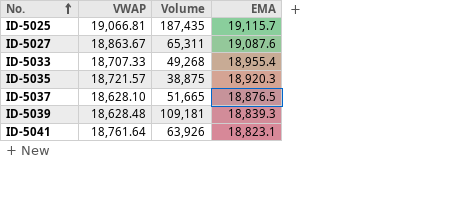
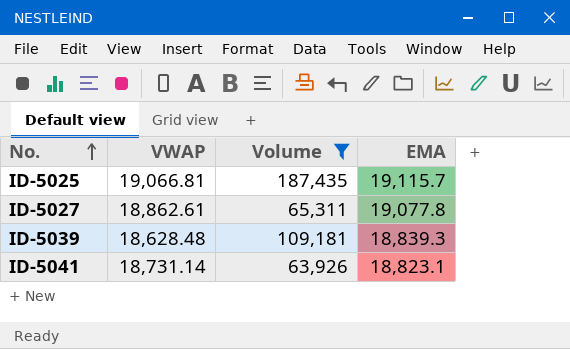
filter: none -> Volume >= 63,926
ID-5027 | VWAP: 18,863.67 -> 18,862.61
ID-5027 | EMA: 19,087.6 -> 19,077.8
ID-5041 | VWAP: 18,761.64 -> 18,731.14

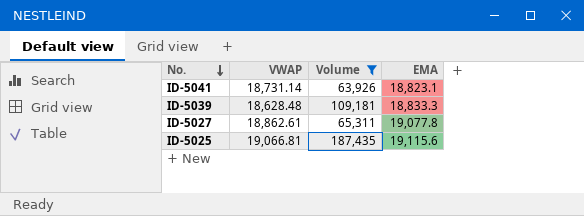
row order: No. ascending -> No. descending
ID-5039 | EMA: 18,839.3 -> 18,833.3
ID-5025 | EMA: 19,115.7 -> 19,115.6

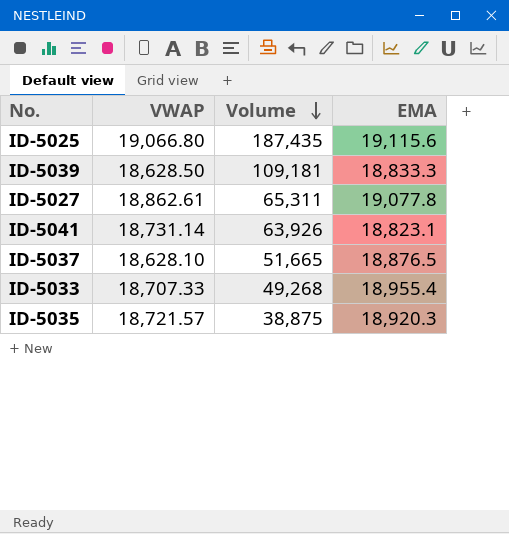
filter: Volume >= 63,926 -> none
row order: No. descending -> Volume descending
ID-5025 | VWAP: 19,066.81 -> 19,066.80
ID-5039 | VWAP: 18,628.48 -> 18,628.50

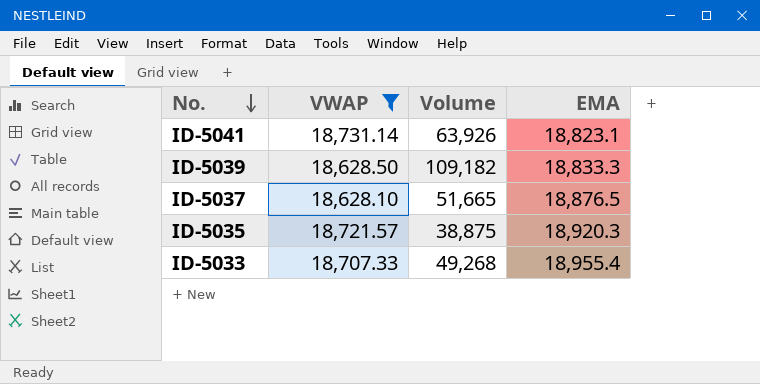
filter: none -> VWAP <= 18,731.14
row order: Volume descending -> No. descending
ID-5039 | Volume: 109,181 -> 109,182

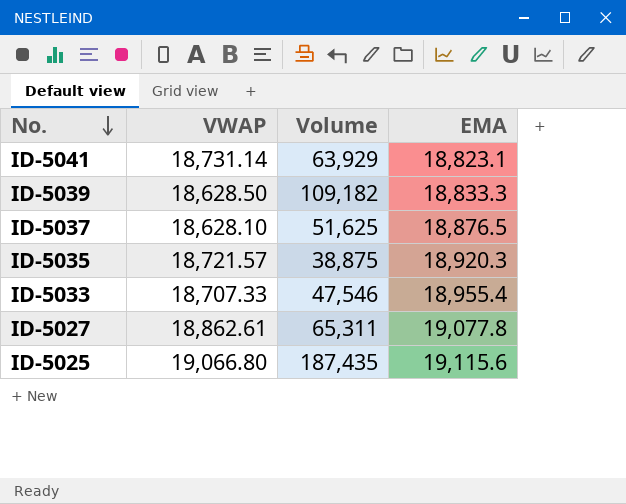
filter: VWAP <= 18,731.14 -> none
ID-5041 | Volume: 63,926 -> 63,929
ID-5037 | Volume: 51,665 -> 51,625
ID-5033 | Volume: 49,268 -> 47,546

